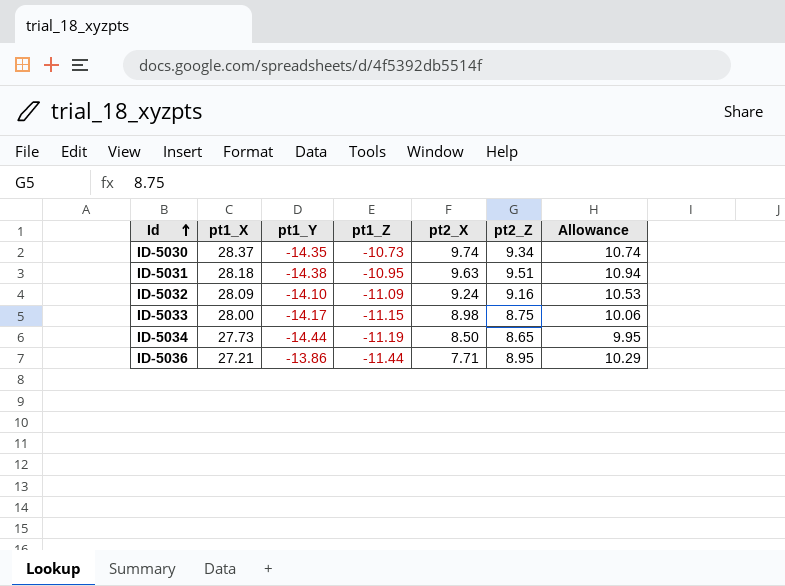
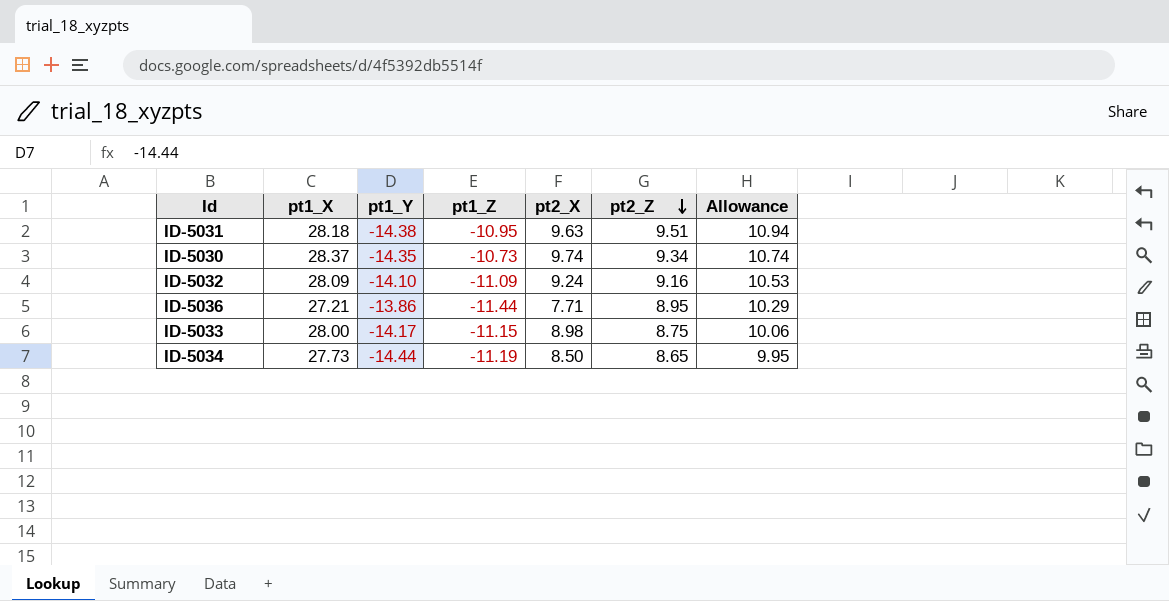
row order: Id ascending -> pt2_Z descending

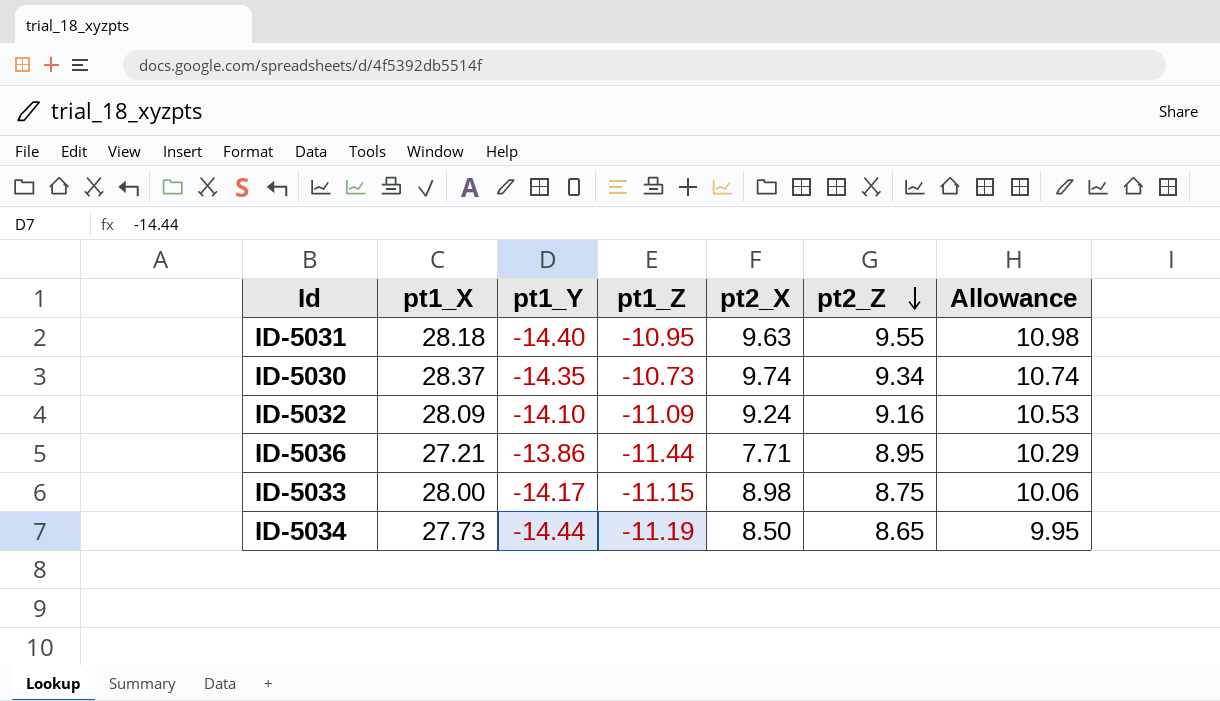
ID-5031 | pt1_Y: -14.38 -> -14.40
ID-5031 | pt2_Z: 9.51 -> 9.55
ID-5031 | Allowance: 10.94 -> 10.98

